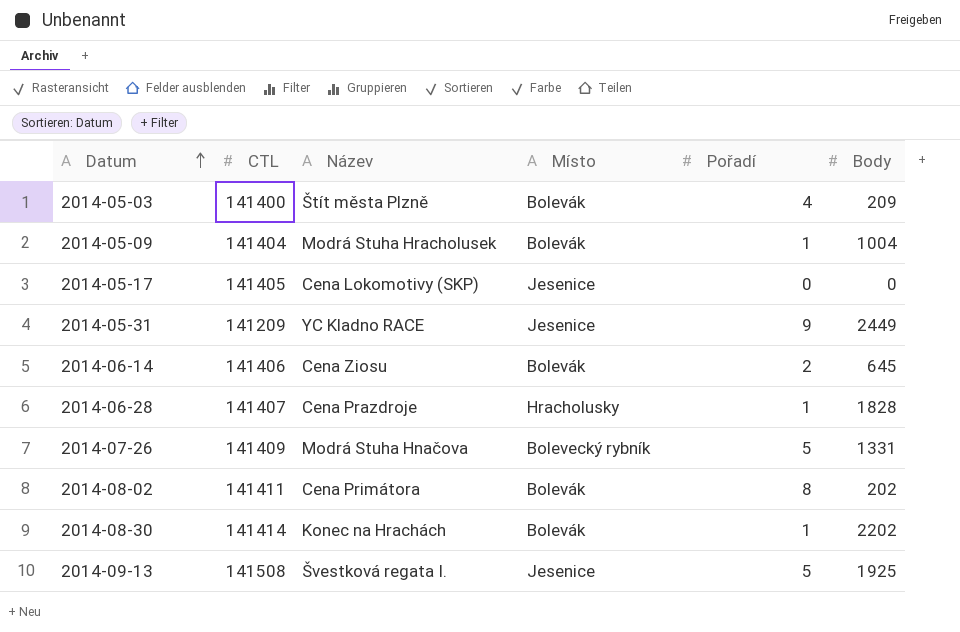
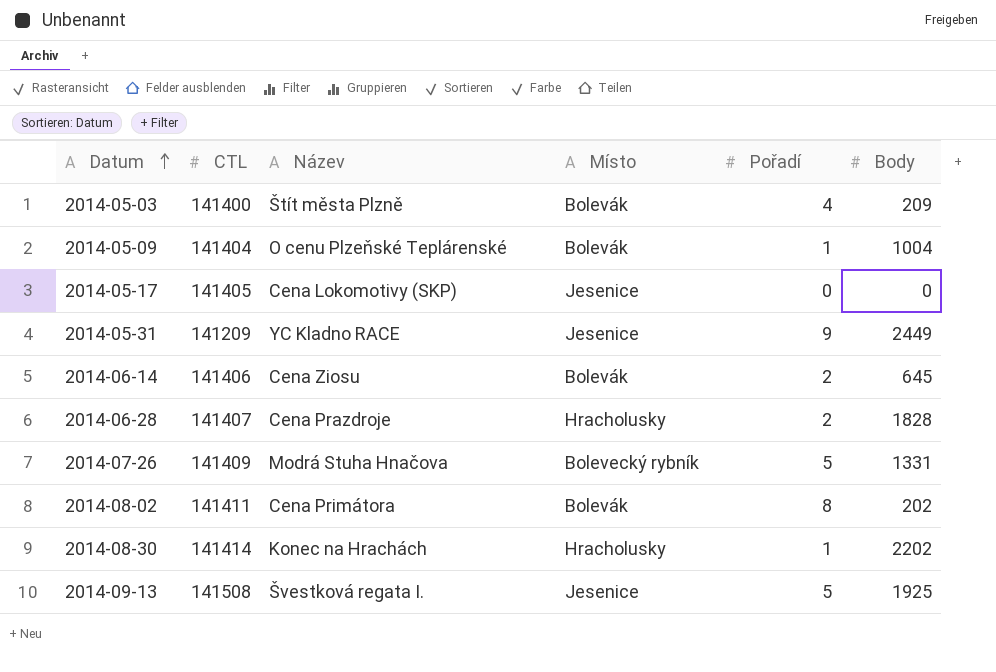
2014-05-09 | Název: Modrá Stuha Hracholusek -> O cenu Plzeňské Teplárenské
2014-06-28 | Pořadí: 1 -> 2
2014-08-30 | Místo: Bolevák -> Hracholusky

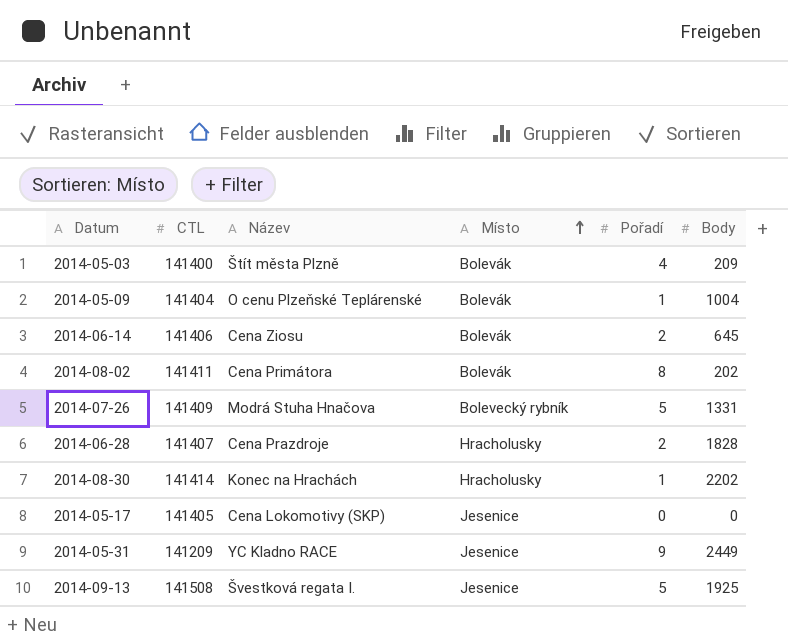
row order: Datum ascending -> Místo ascending

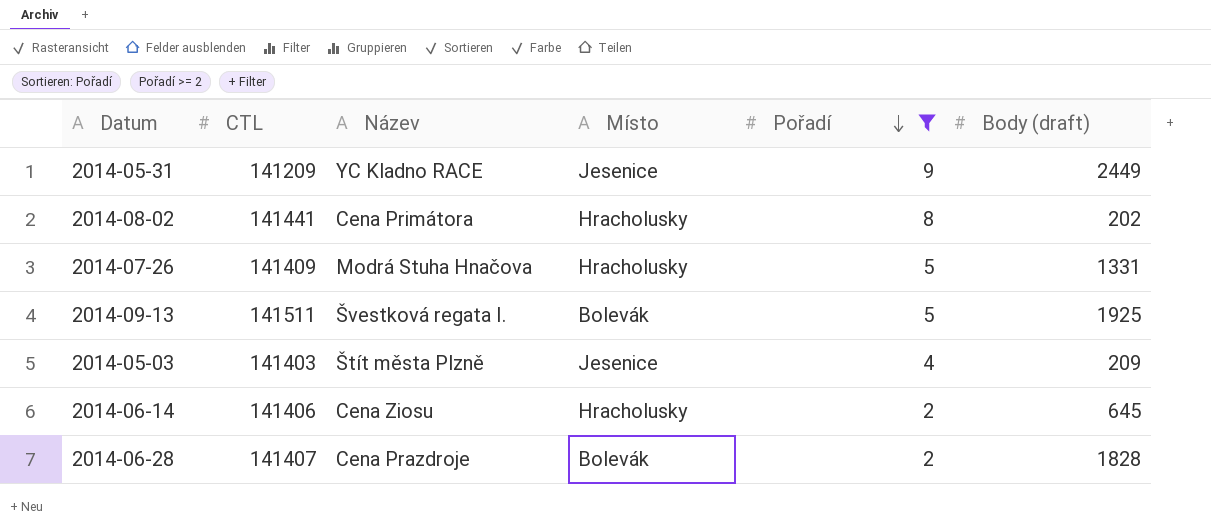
filter: none -> Pořadí >= 2
row order: Místo ascending -> Pořadí descending
column name: Body -> Body (draft)
2014-08-02 | CTL: 141411 -> 141441
2014-08-02 | Místo: Bolevák -> Hracholusky
2014-07-26 | Místo: Bolevecký rybník -> Hracholusky
2014-09-13 | CTL: 141508 -> 141511
2014-09-13 | Místo: Jesenice -> Bolevák
2014-05-03 | CTL: 141400 -> 141403
2014-05-03 | Místo: Bolevák -> Jesenice
2014-06-14 | Místo: Bolevák -> Hracholusky
2014-06-28 | Místo: Hracholusky -> Bolevák

